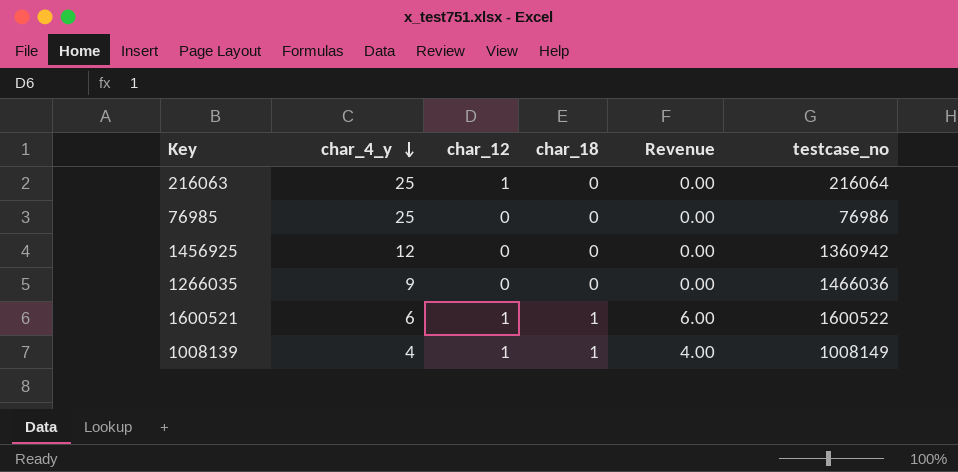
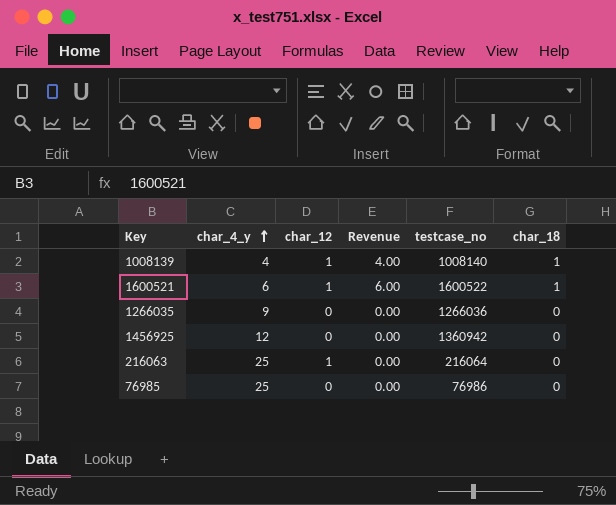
row order: char_4_y descending -> char_4_y ascending
column char_18 | position: 4 -> 6
1008139 | testcase_no: 1008149 -> 1008140
1266035 | testcase_no: 1466036 -> 1266036

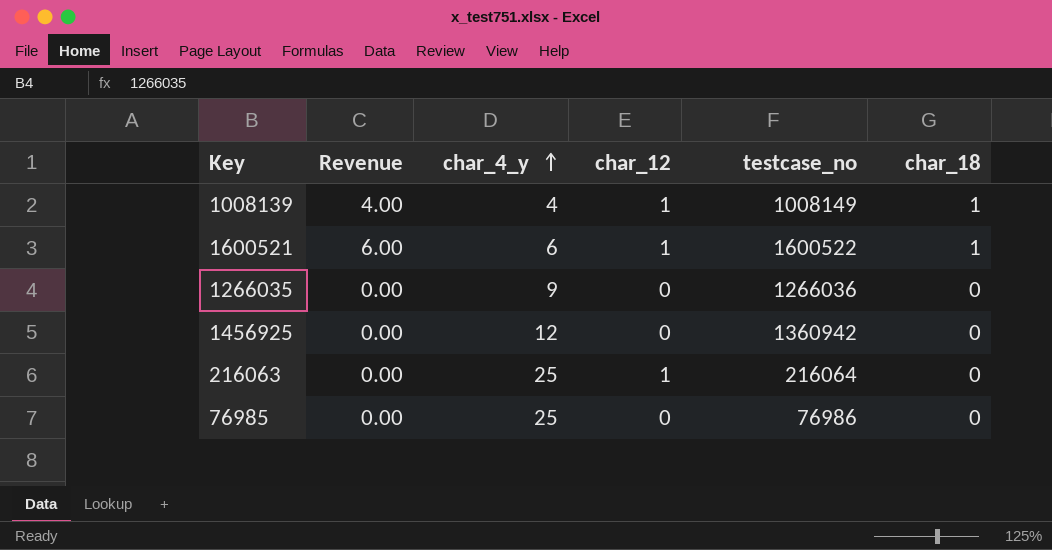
column Revenue | position: 4 -> 2
1008139 | testcase_no: 1008140 -> 1008149

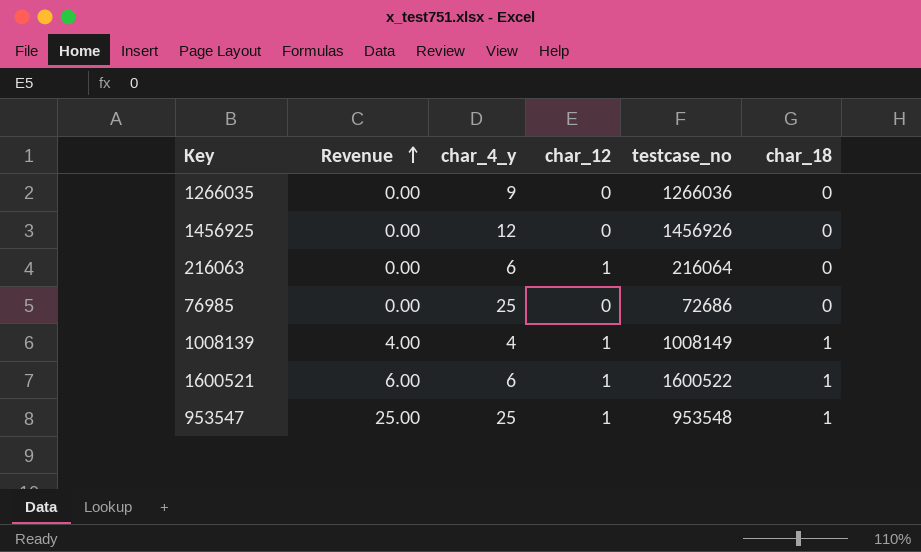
row order: char_4_y ascending -> Revenue ascending
1456925 | testcase_no: 1360942 -> 1456926
216063 | char_4_y: 25 -> 6
76985 | testcase_no: 76986 -> 72686
row 953547: none -> 25.00 | 25 | 1 | 953548 | 1

